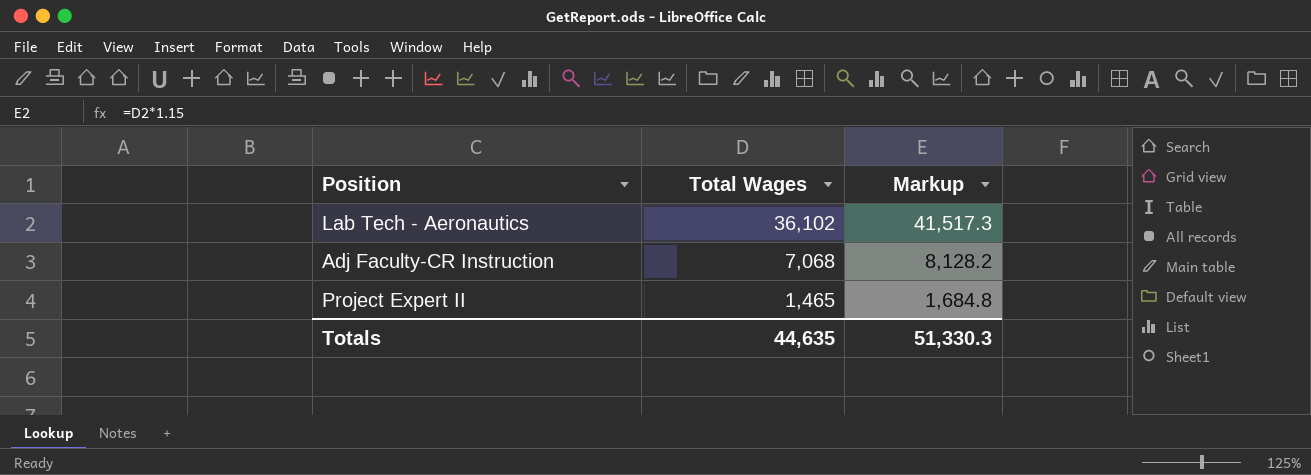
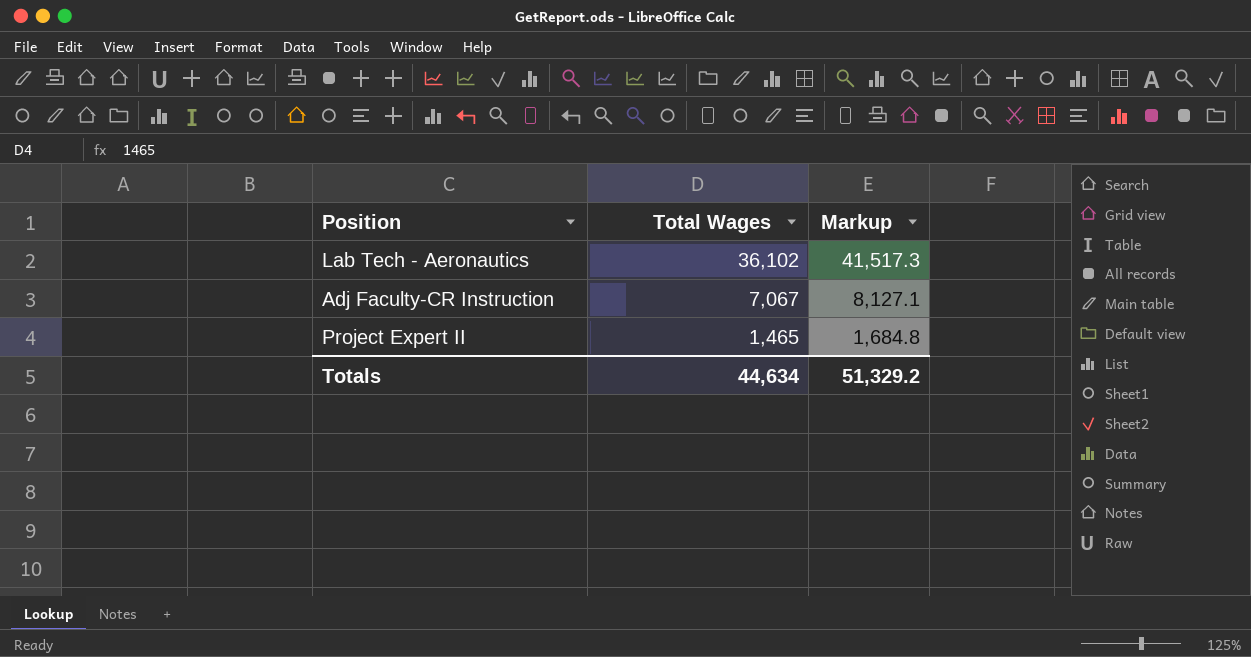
Adj Faculty-CR Instruction | Total Wages: 7,068 -> 7,067
Adj Faculty-CR Instruction | Markup: 8,128.2 -> 8,127.1
Totals | Total Wages: 44,635 -> 44,634
Totals | Markup: 51,330.3 -> 51,329.2

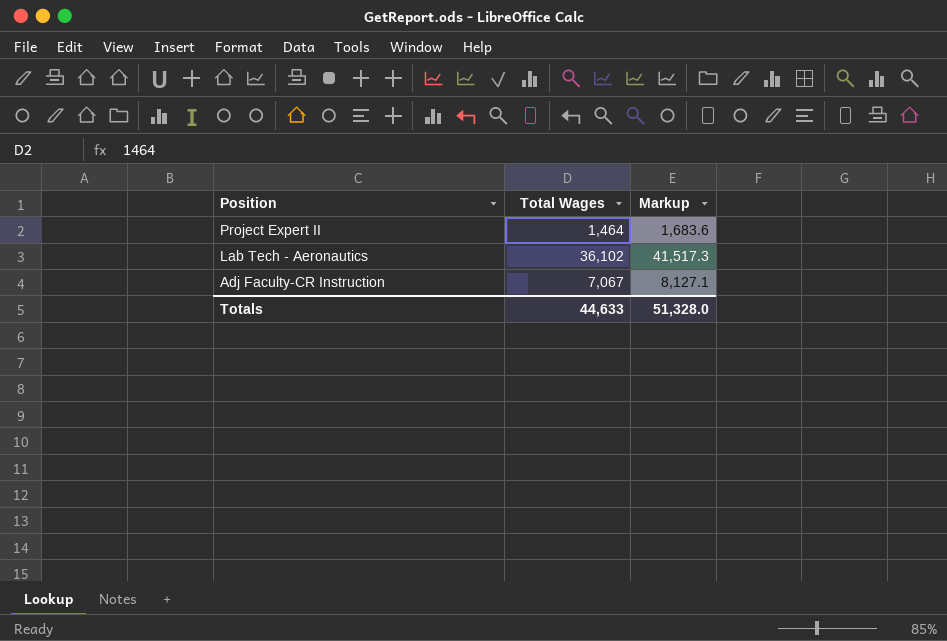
row order: Total Wages descending -> Position descending
Project Expert II | Total Wages: 1,465 -> 1,464
Project Expert II | Markup: 1,684.8 -> 1,683.6
Totals | Total Wages: 44,634 -> 44,633
Totals | Markup: 51,329.2 -> 51,328.0

